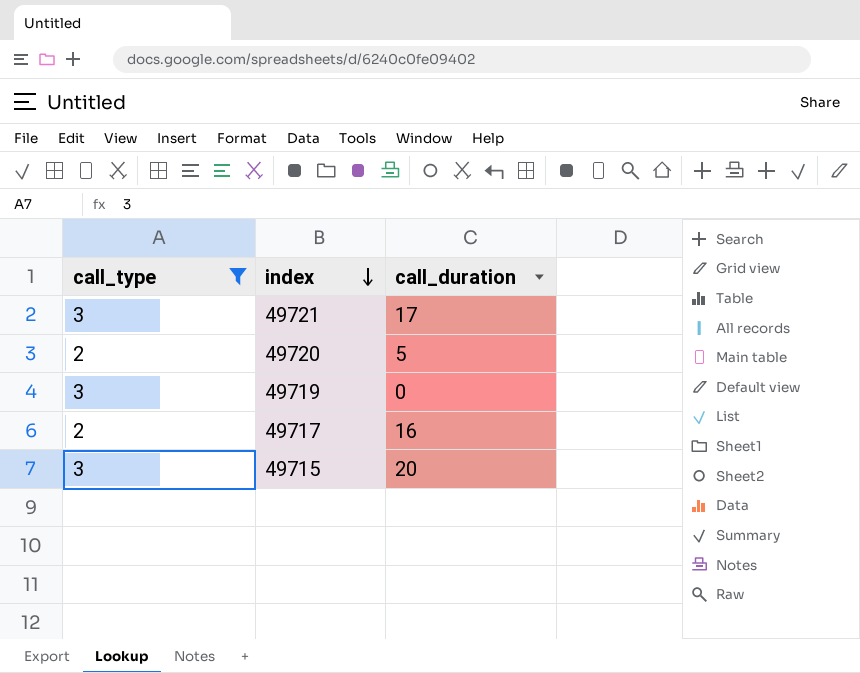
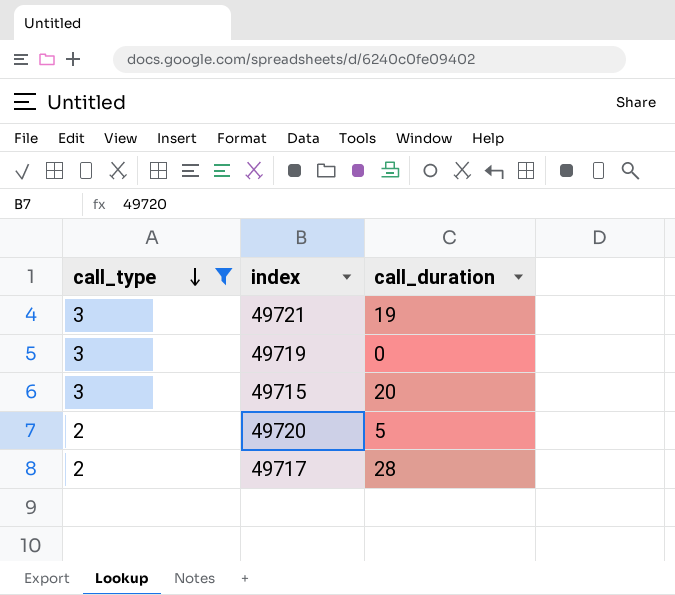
row order: index descending -> call_type descending
49721 | call_duration: 17 -> 19
49717 | call_duration: 16 -> 28

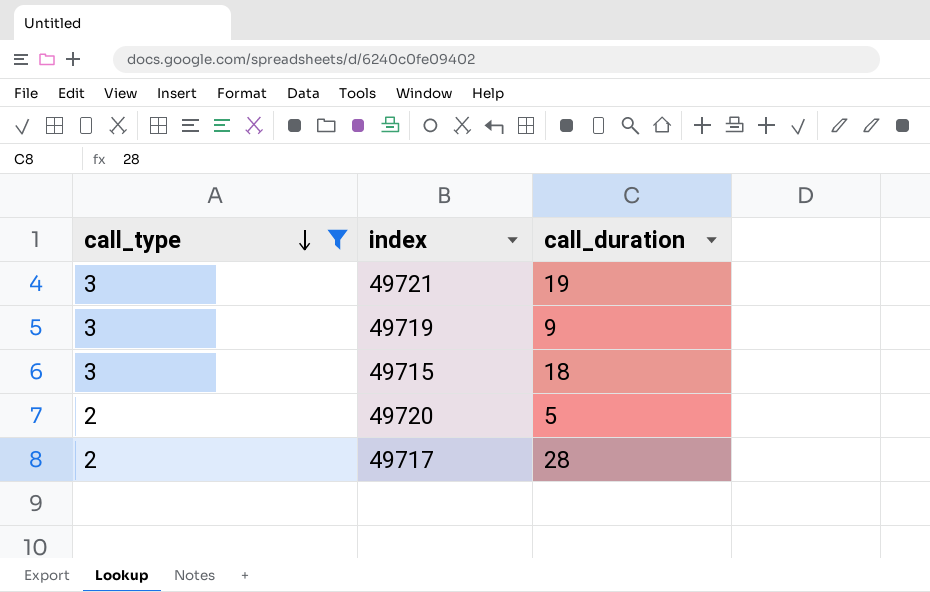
49719 | call_duration: 0 -> 9
49715 | call_duration: 20 -> 18

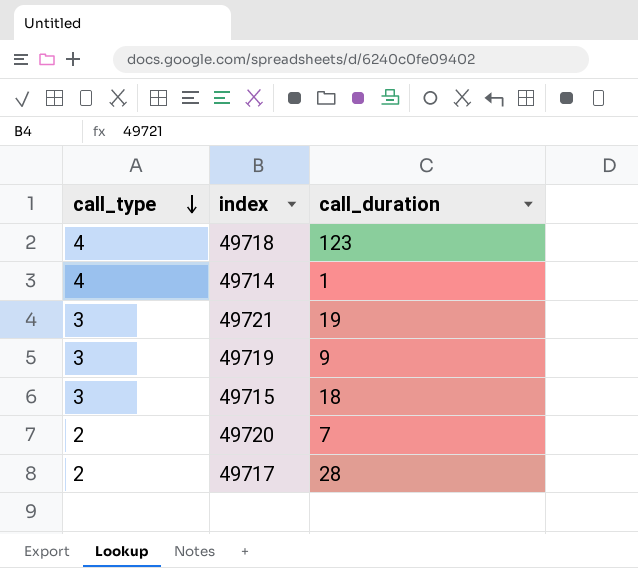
filter: call_type != 4 -> none
49720 | call_duration: 5 -> 7

